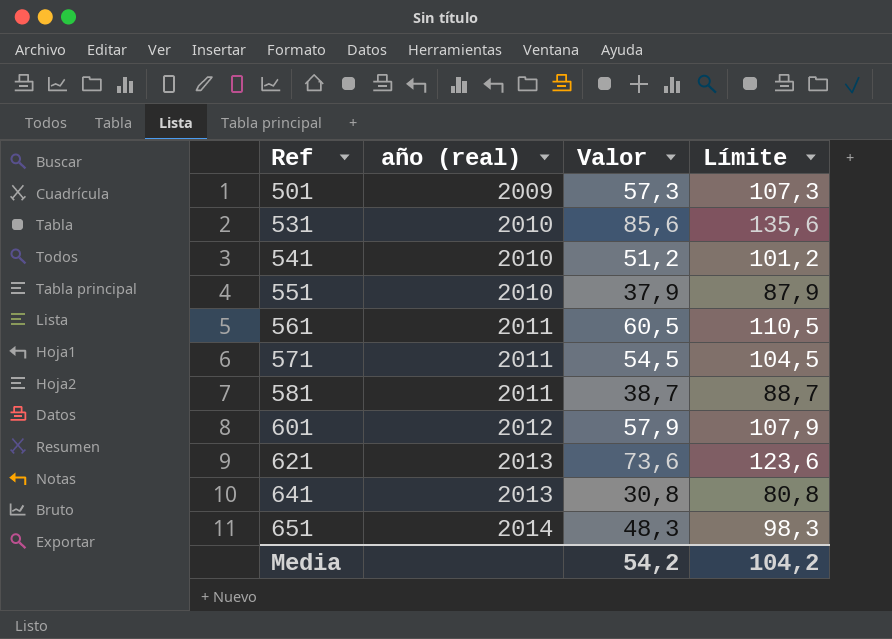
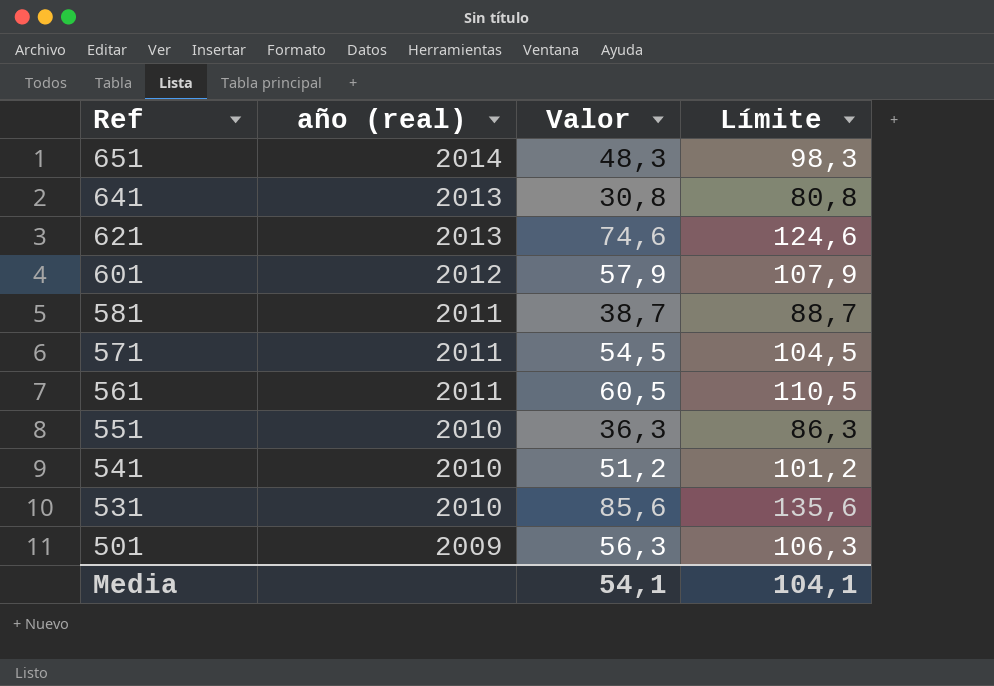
row order: Ref ascending -> Ref descending
621 | Valor: 73,6 -> 74,6
621 | Límite: 123,6 -> 124,6
551 | Valor: 37,9 -> 36,3
551 | Límite: 87,9 -> 86,3
501 | Valor: 57,3 -> 56,3
501 | Límite: 107,3 -> 106,3
Media | Valor: 54,2 -> 54,1
Media | Límite: 104,2 -> 104,1

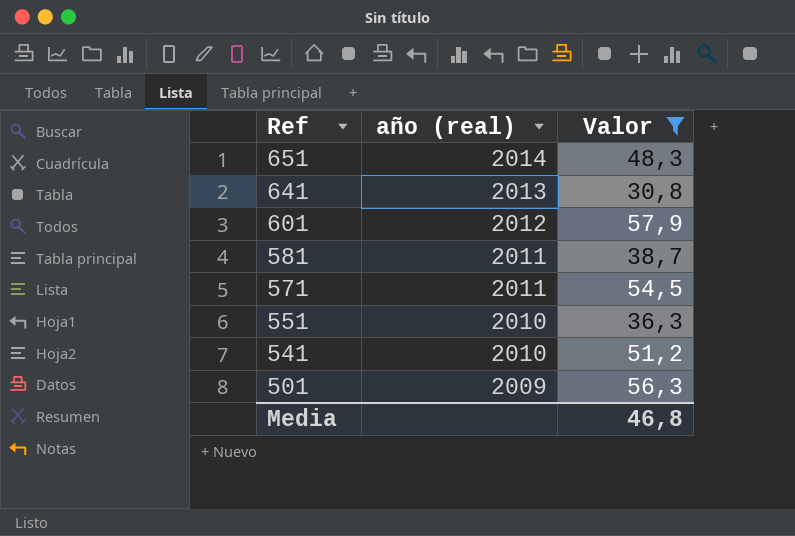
filter: none -> Valor <= 57,9
column Límite | formula: [Valor] + 50 -> none
Media | Valor: 54,1 -> 46,8

